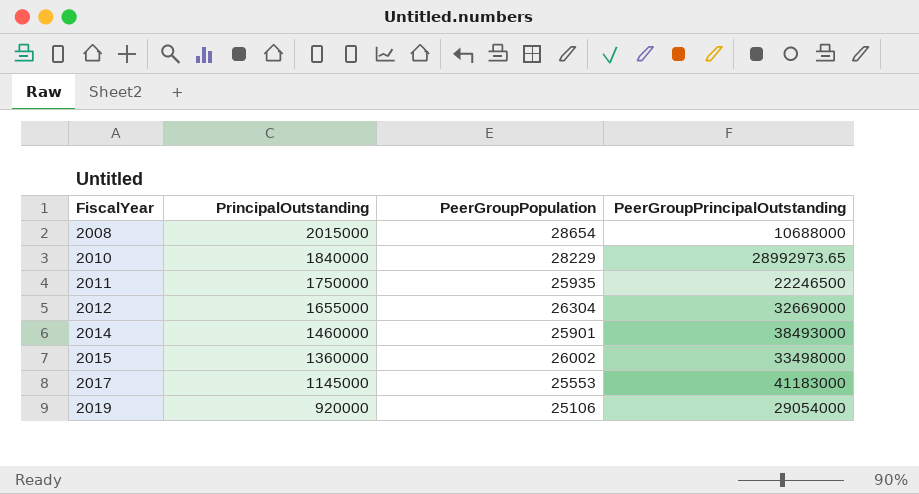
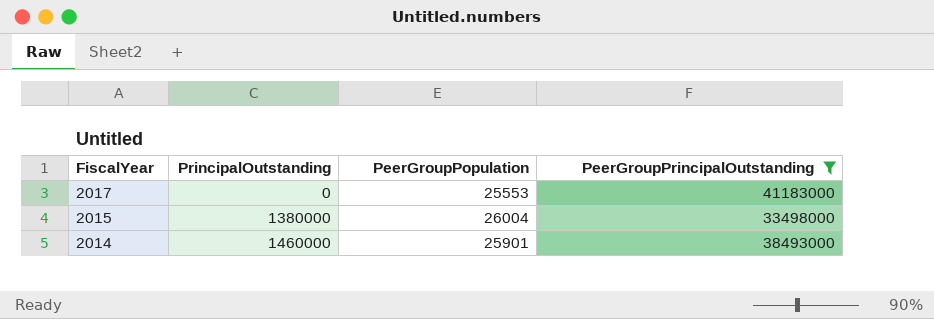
filter: none -> PeerGroupPrincipalOutstanding >= 33498000
row order: FiscalYear ascending -> FiscalYear descending
2017 | PrincipalOutstanding: 1145000 -> 0
2015 | PrincipalOutstanding: 1360000 -> 1380000
2015 | PeerGroupPopulation: 26002 -> 26004

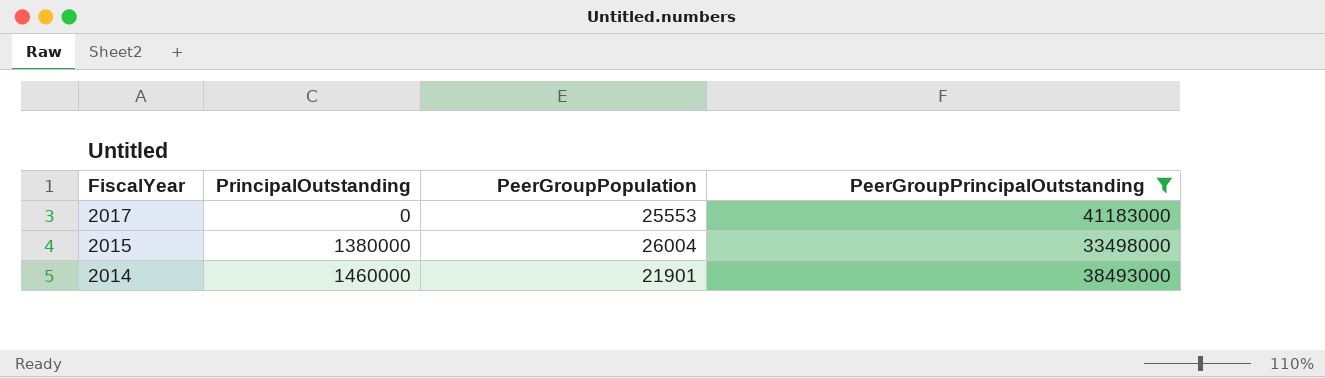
2014 | PeerGroupPopulation: 25901 -> 21901

